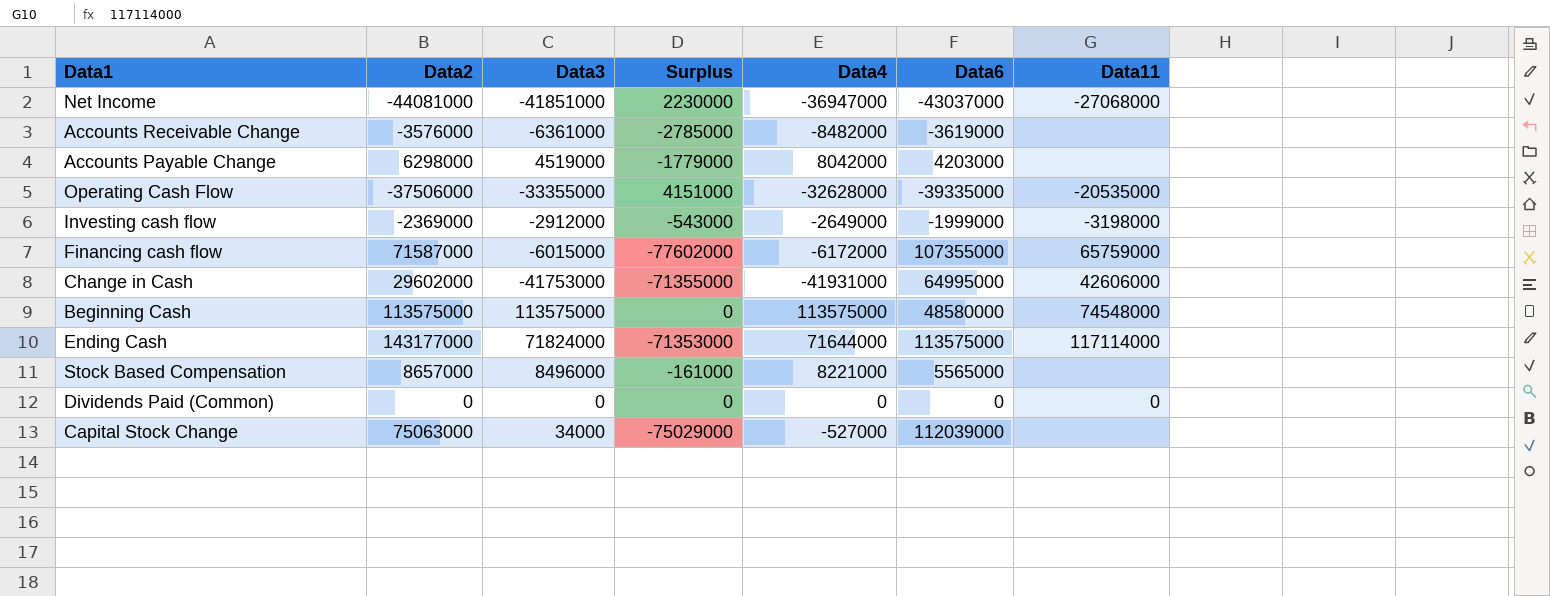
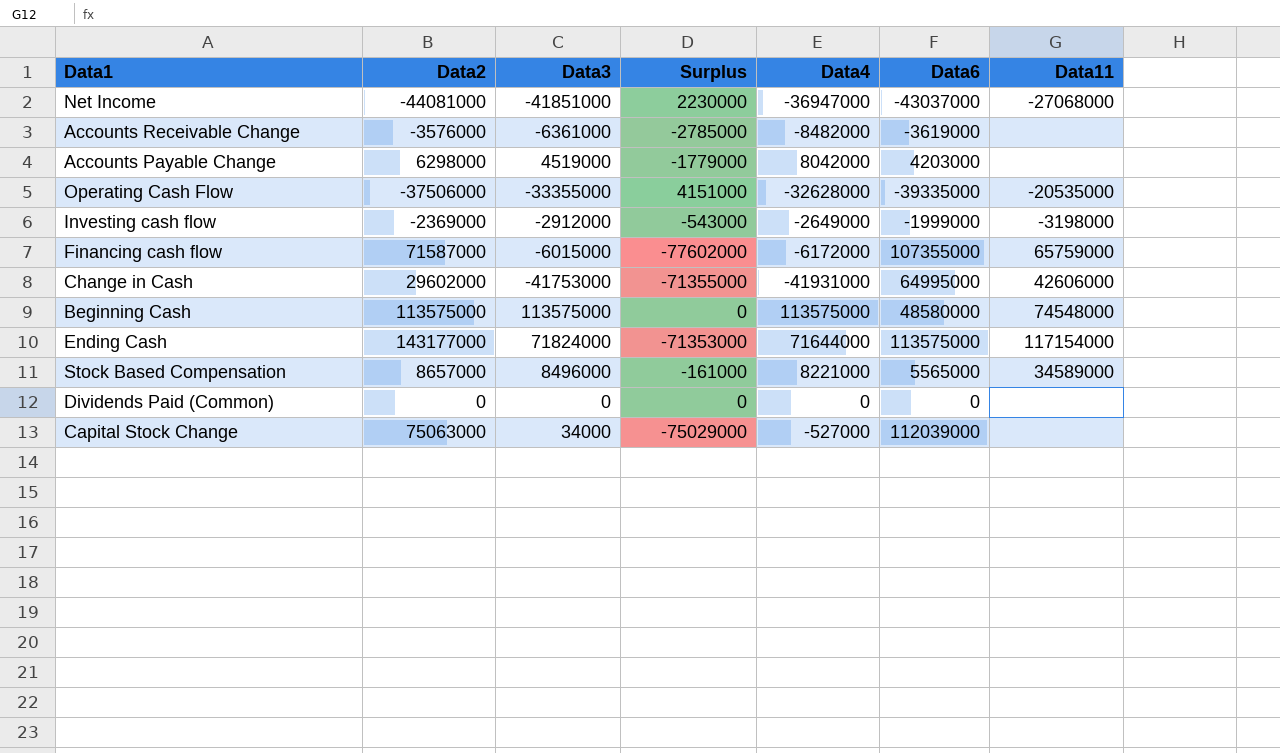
Ending Cash | Data11: 117114000 -> 117154000
Stock Based Compensation | Data11: none -> 34589000
Dividends Paid (Common) | Data11: 0 -> none

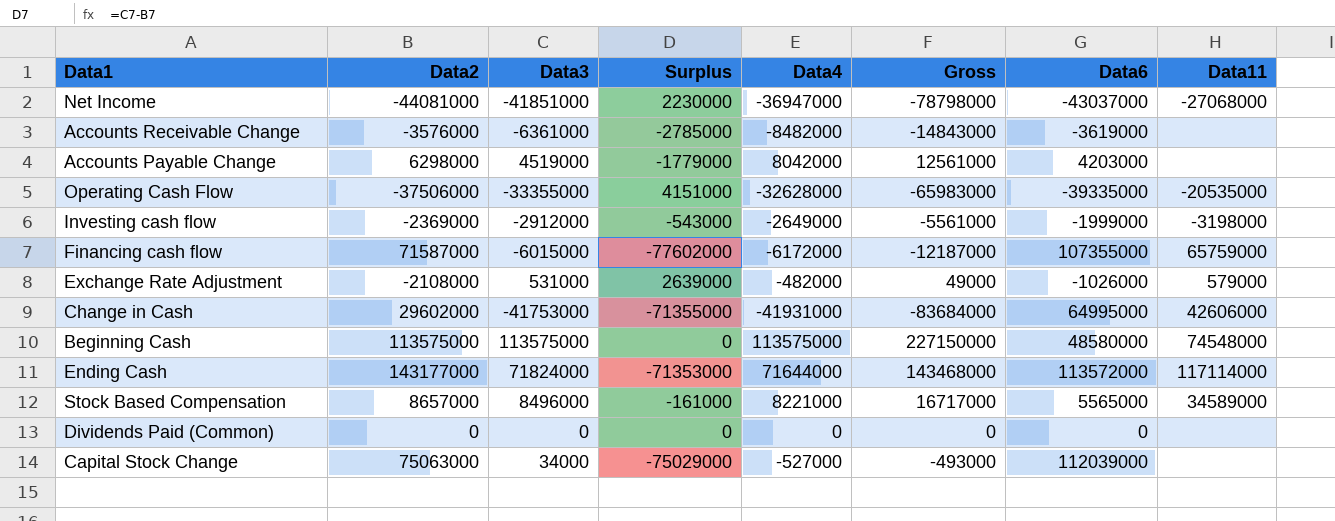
column Gross | formula: none -> [Data3] + [Data4]
row Exchange Rate Adjustment: none -> -2108000 | 531000 | 2639000 | -482000 | 49000 | -1026000 | 579000
Ending Cash | Data6: 113575000 -> 113572000
Ending Cash | Data11: 117154000 -> 117114000

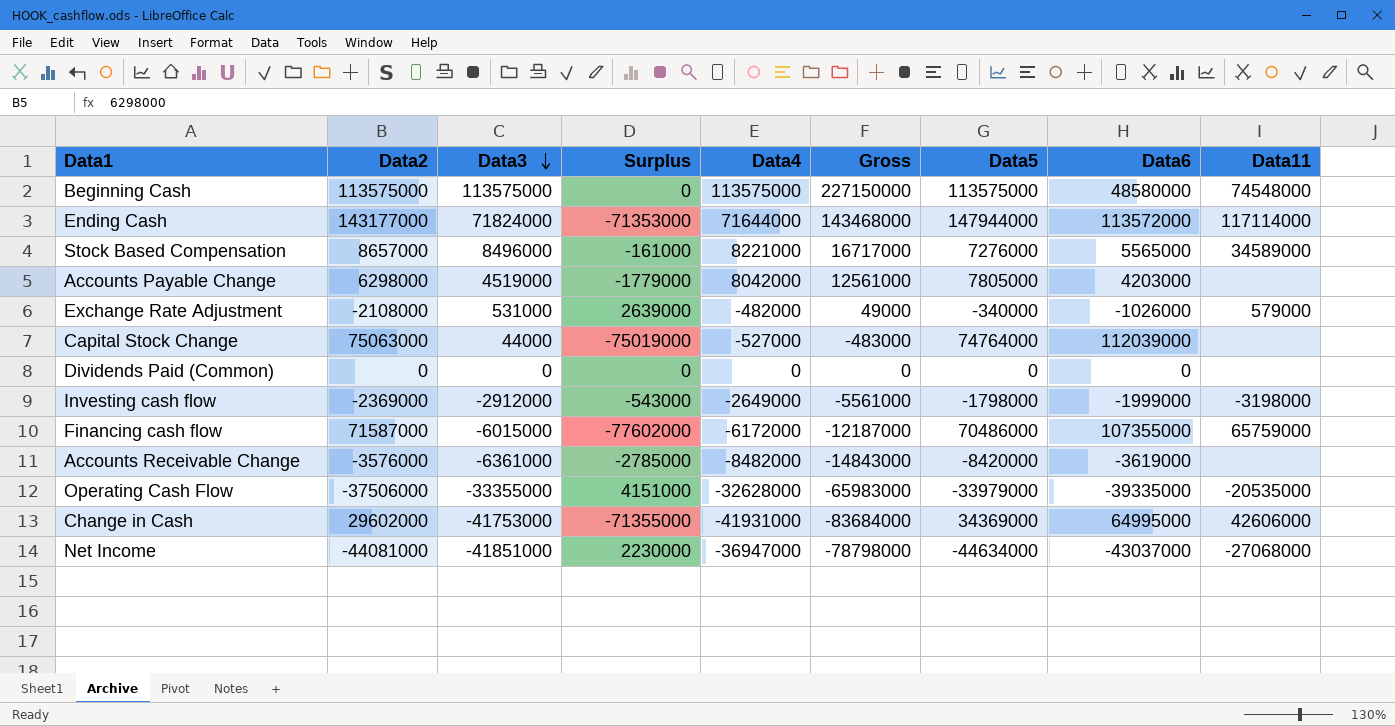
row order: none -> Data3 descending
column Data5 | position: none -> 7
Capital Stock Change | Data3: 34000 -> 44000
Capital Stock Change | Surplus: -75029000 -> -75019000
Capital Stock Change | Gross: -493000 -> -483000

